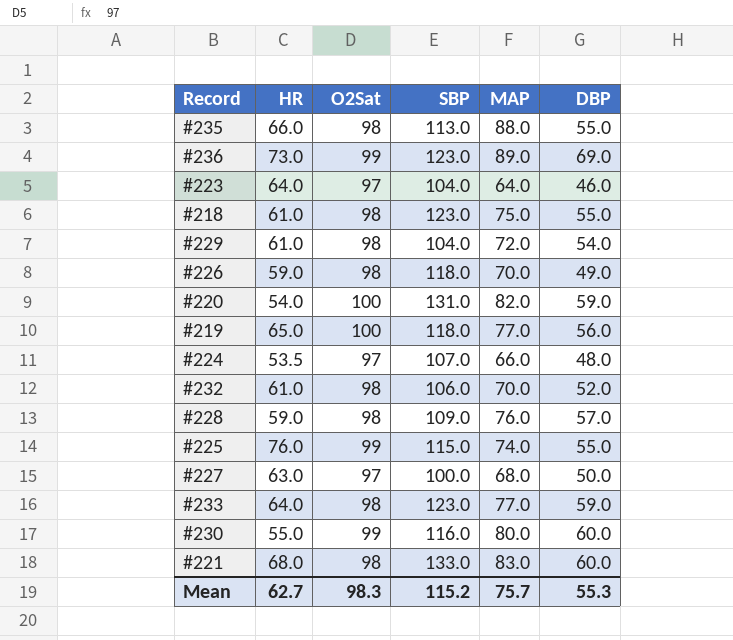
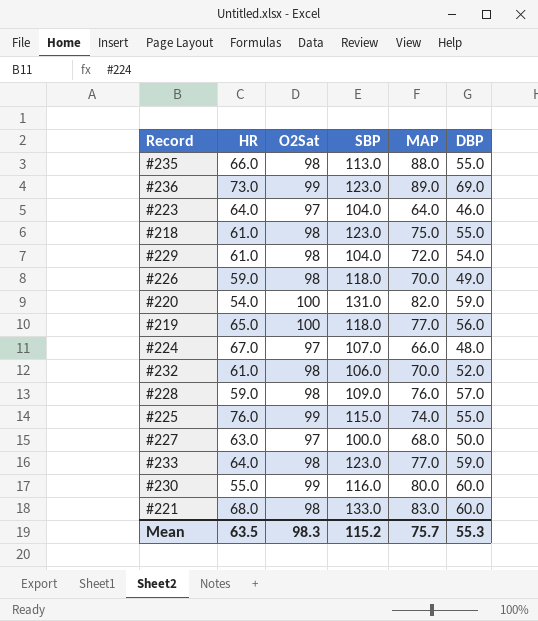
#224 | HR: 53.5 -> 67.0
Mean | HR: 62.7 -> 63.5

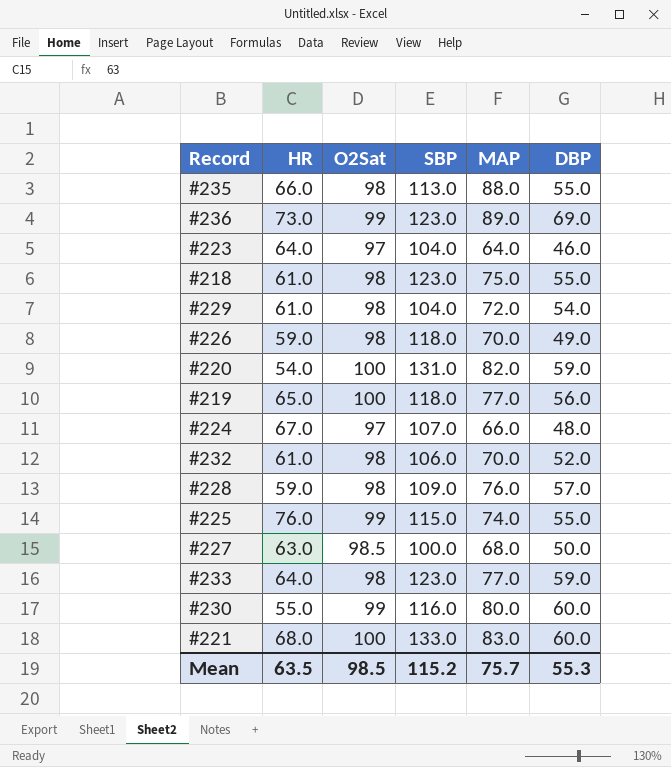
#227 | O2Sat: 97 -> 98.5
#221 | O2Sat: 98 -> 100
Mean | O2Sat: 98.3 -> 98.5

